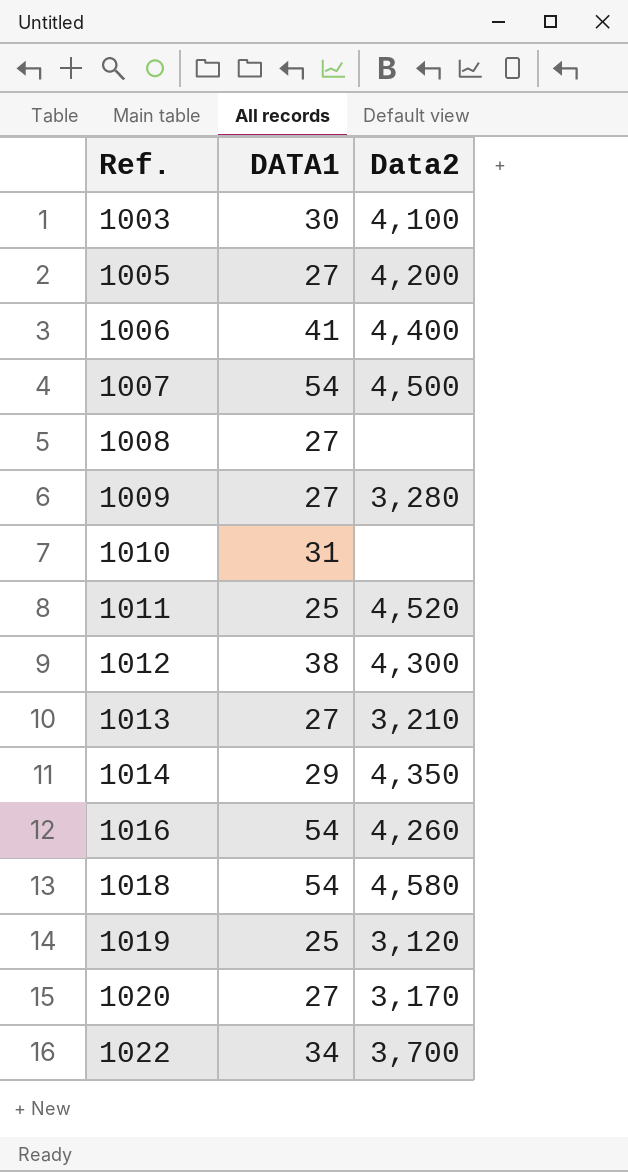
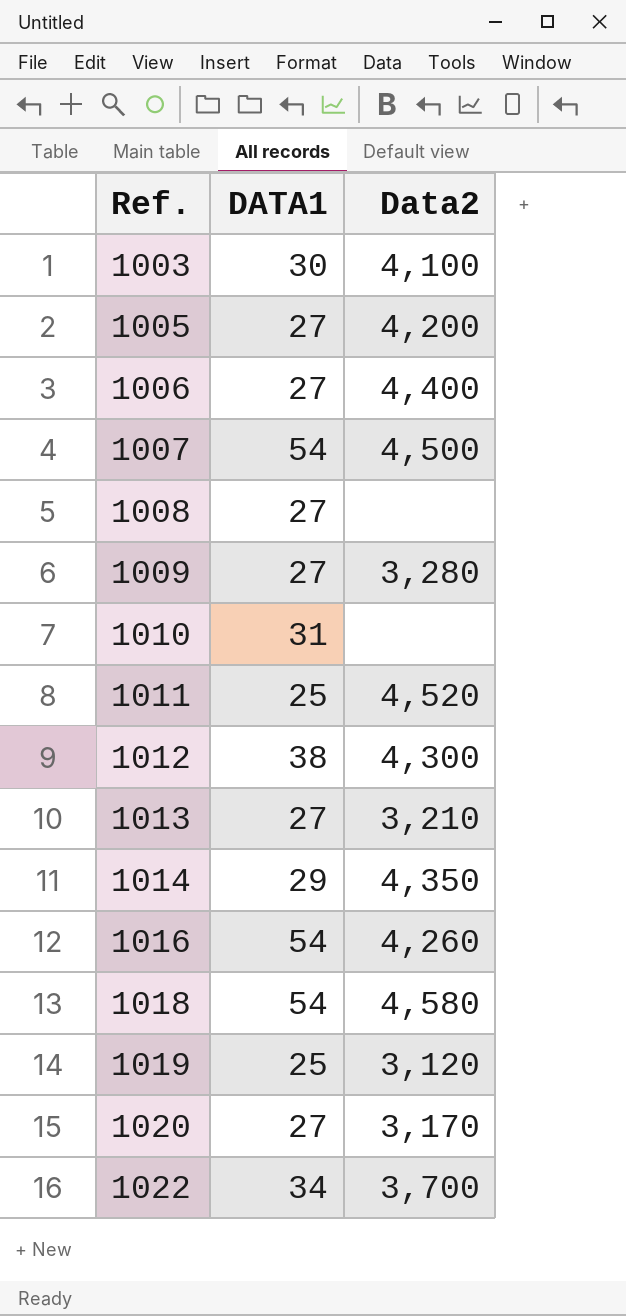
1006 | DATA1: 41 -> 27

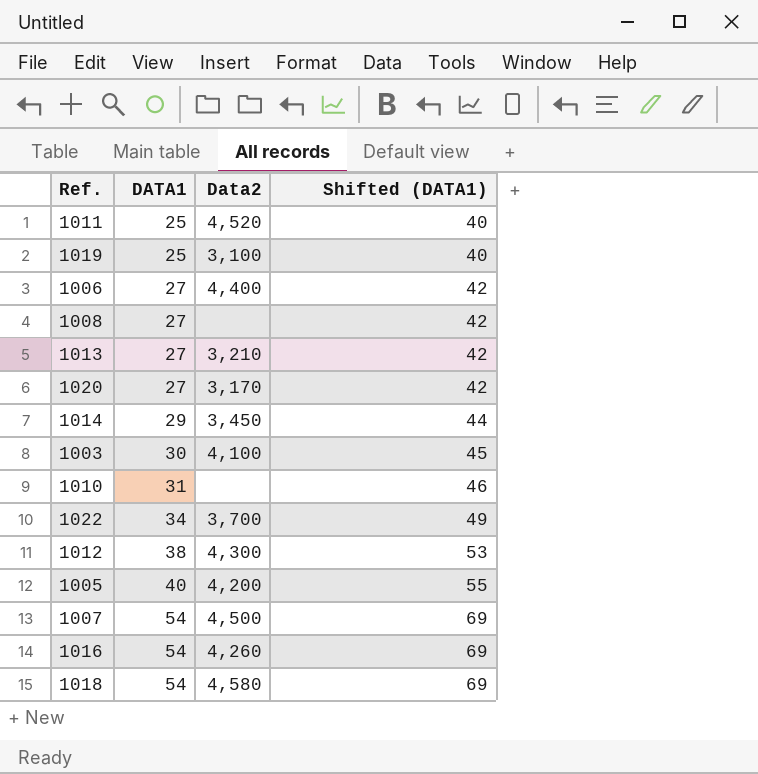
row order: Ref. ascending -> DATA1 ascending
column Shifted (DATA1) | formula: none -> [DATA1] + 15
row 1009: 27 | 3,280 -> none
1019 | Data2: 3,120 -> 3,100
1014 | Data2: 4,350 -> 3,450
1005 | DATA1: 27 -> 40

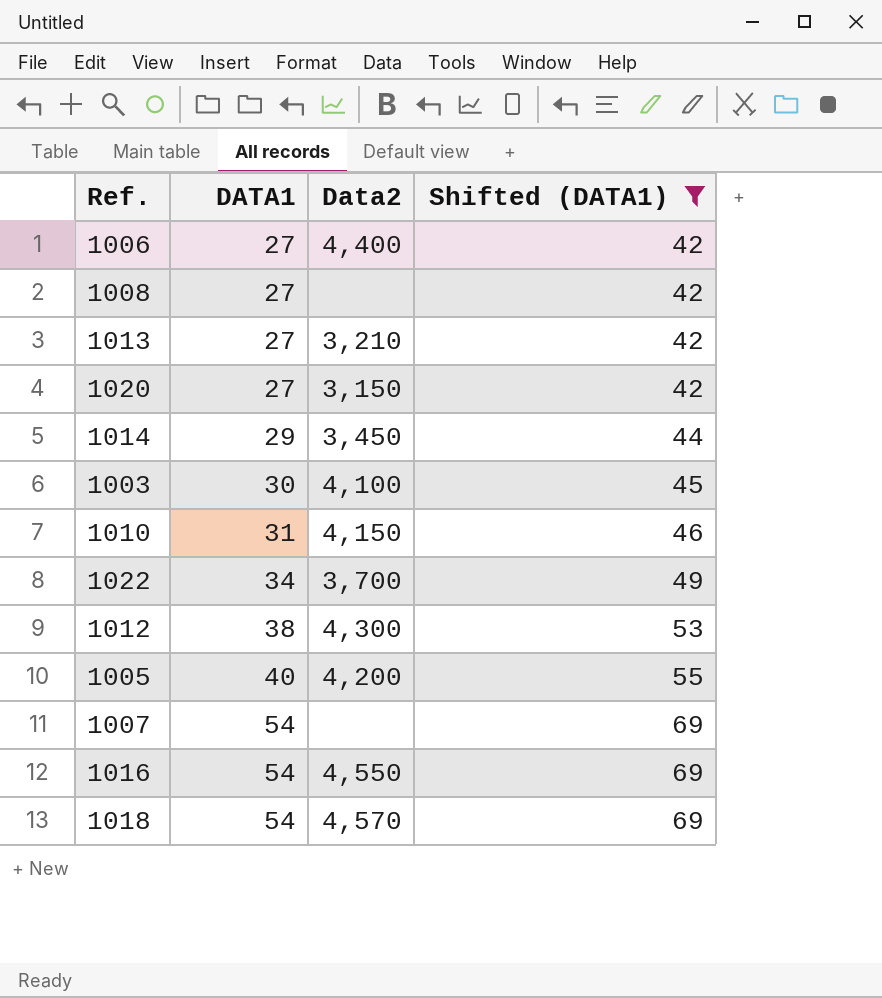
filter: none -> Shifted (DATA1) != 40
1020 | Data2: 3,170 -> 3,150
1010 | Data2: none -> 4,150
1007 | Data2: 4,500 -> none
1016 | Data2: 4,260 -> 4,550
1018 | Data2: 4,580 -> 4,570

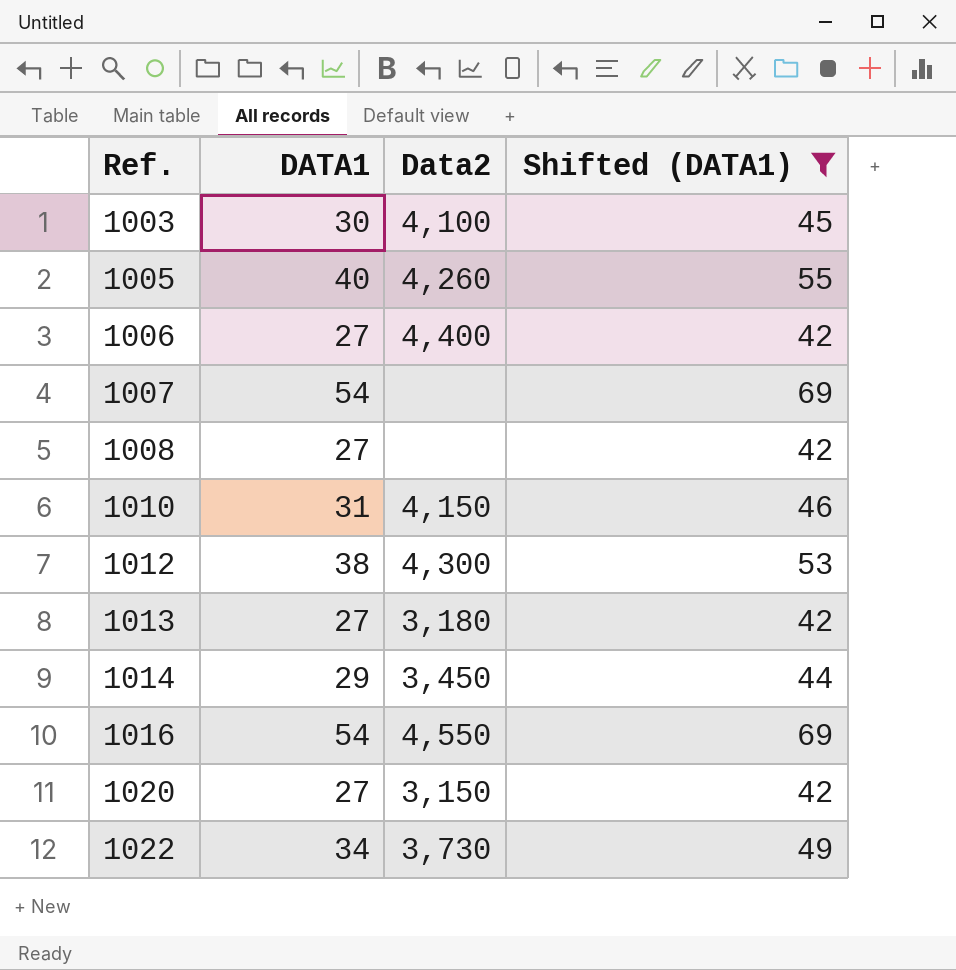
row order: DATA1 ascending -> Ref. ascending
row 1018: 54 | 4,570 | 69 -> none
1005 | Data2: 4,200 -> 4,260
1013 | Data2: 3,210 -> 3,180
1022 | Data2: 3,700 -> 3,730

